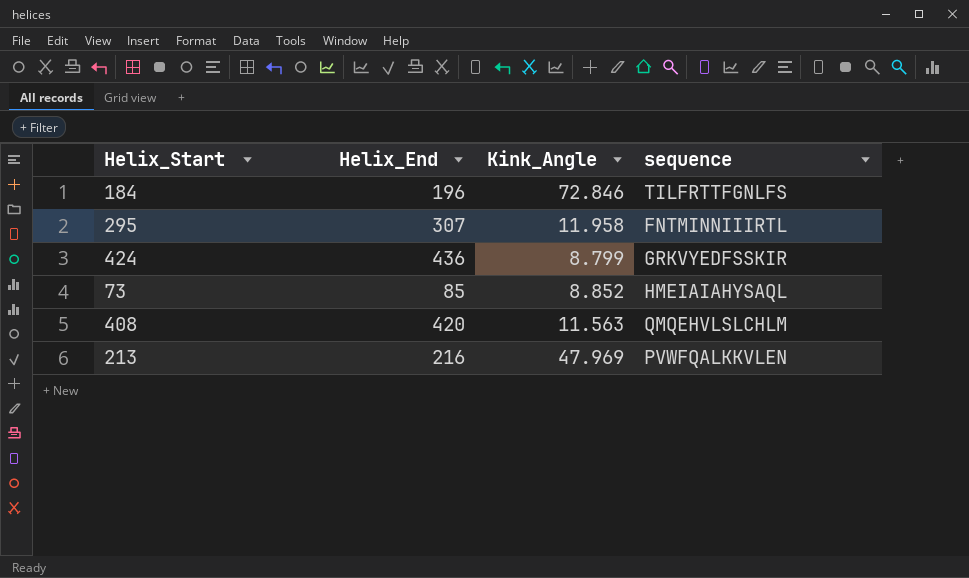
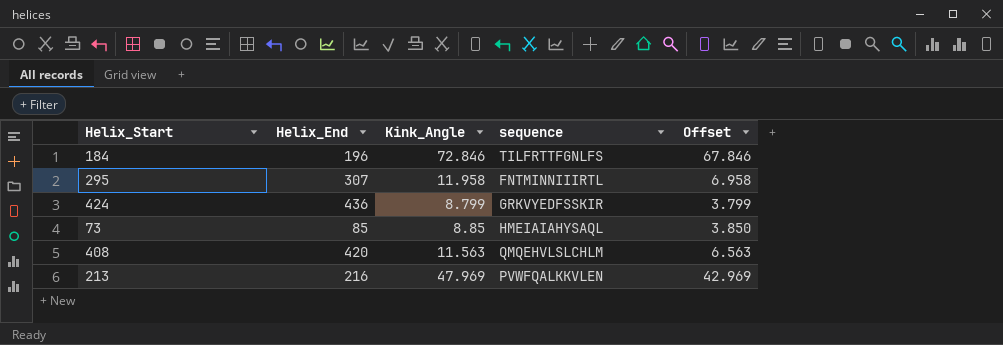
column Offset | formula: none -> [Kink_Angle] - 5
73 | Kink_Angle: 8.852 -> 8.85

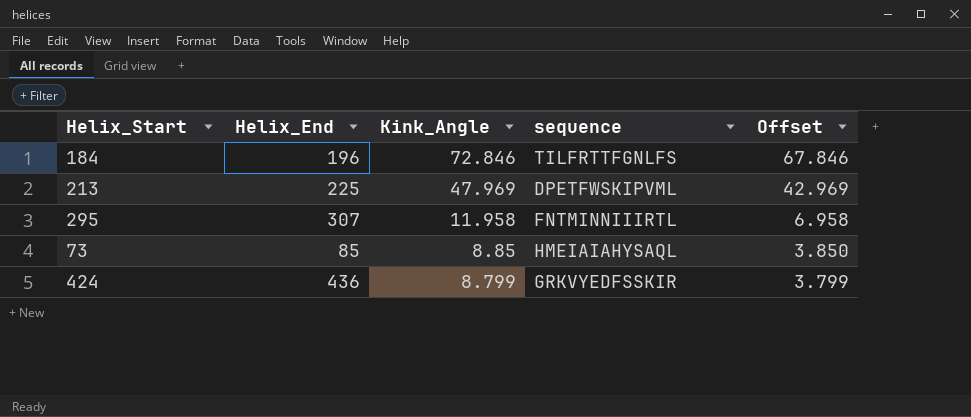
row order: none -> Kink_Angle descending
row 408: 420 | 11.563 | QMQEHVLSLCHLM | 6.563 -> none
213 | Helix_End: 216 -> 225
213 | sequence: PVWFQALKKVLEN -> DPETFWSKIPVML

